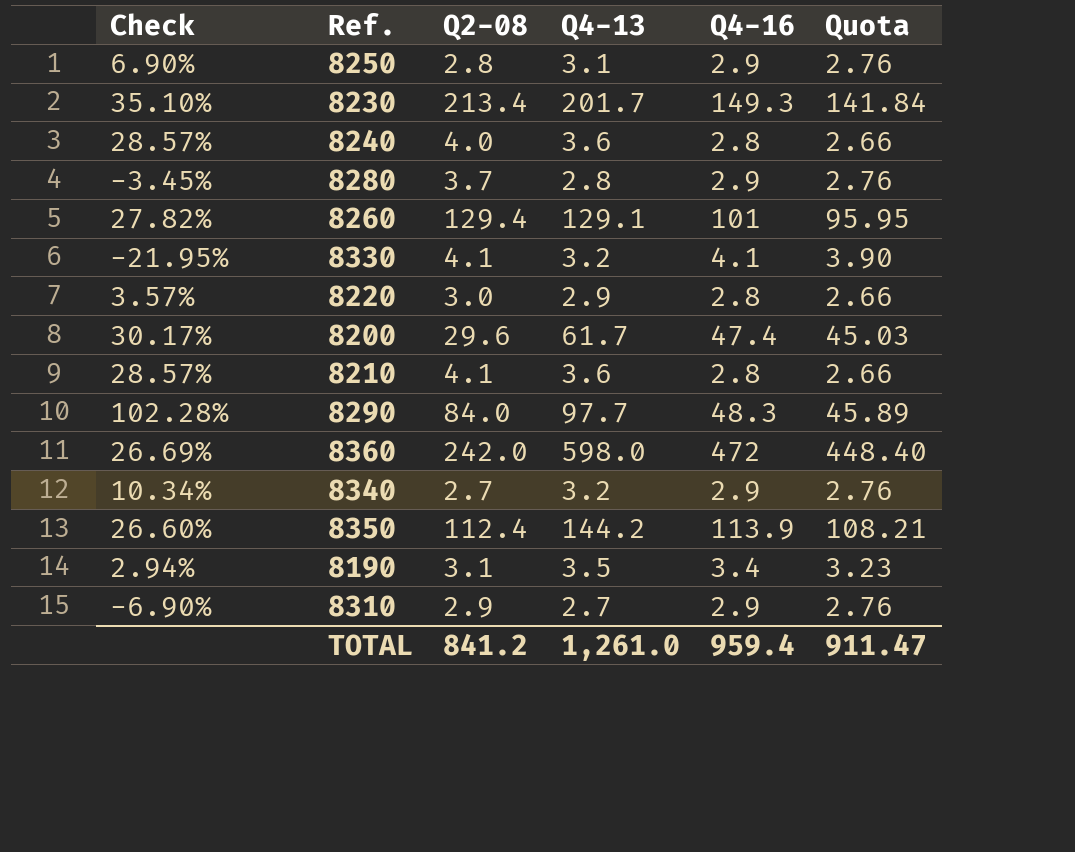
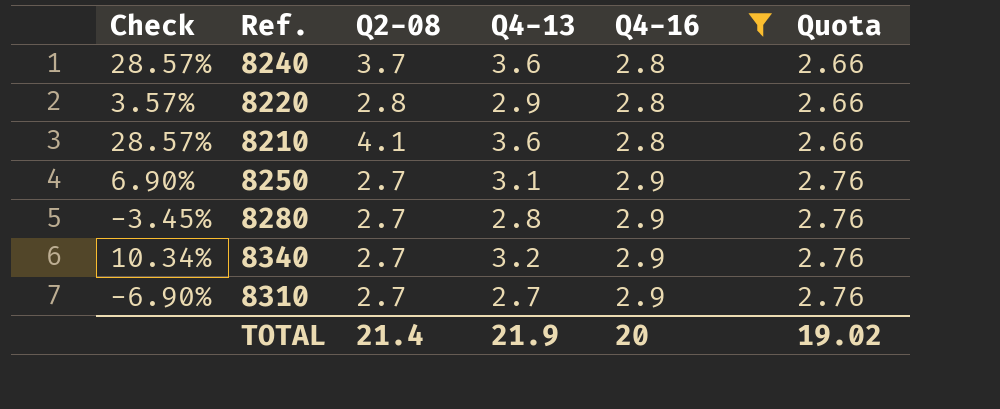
filter: none -> Q4-16 <= 2.9
row order: none -> Q4-16 ascending
8240 | Q2-08: 4.0 -> 3.7
8220 | Q2-08: 3.0 -> 2.8
8250 | Q2-08: 2.8 -> 2.7
8280 | Q2-08: 3.7 -> 2.7
8310 | Q2-08: 2.9 -> 2.7
TOTAL | Q2-08: 841.2 -> 21.4
TOTAL | Q4-13: 1,261.0 -> 21.9
TOTAL | Q4-16: 959.4 -> 20
TOTAL | Quota: 911.47 -> 19.02

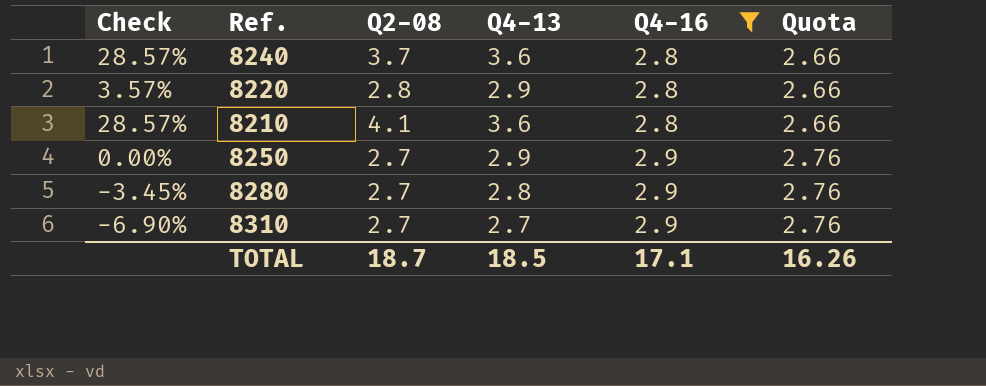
row 8340: 10.34% | 2.7 | 3.2 | 2.9 | 2.76 -> none
8250 | Check: 6.90% -> 0.00%
8250 | Q4-13: 3.1 -> 2.9
TOTAL | Q2-08: 21.4 -> 18.7
TOTAL | Q4-13: 21.9 -> 18.5
TOTAL | Q4-16: 20 -> 17.1
TOTAL | Quota: 19.02 -> 16.26

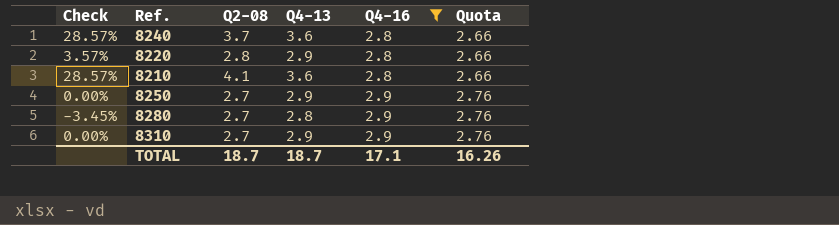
8310 | Check: -6.90% -> 0.00%
8310 | Q4-13: 2.7 -> 2.9
TOTAL | Q4-13: 18.5 -> 18.7

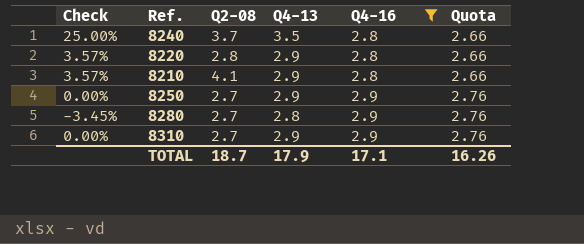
8240 | Check: 28.57% -> 25.00%
8240 | Q4-13: 3.6 -> 3.5
8210 | Check: 28.57% -> 3.57%
8210 | Q4-13: 3.6 -> 2.9
TOTAL | Q4-13: 18.7 -> 17.9

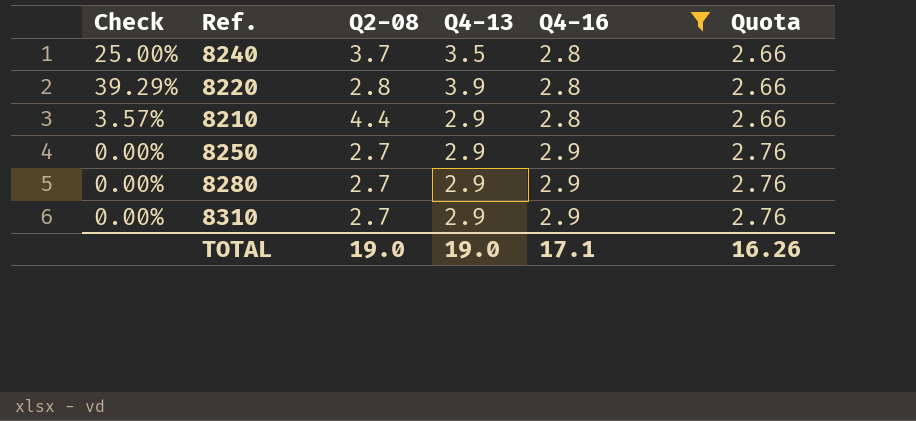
8220 | Check: 3.57% -> 39.29%
8220 | Q4-13: 2.9 -> 3.9
8210 | Q2-08: 4.1 -> 4.4
8280 | Check: -3.45% -> 0.00%
8280 | Q4-13: 2.8 -> 2.9
TOTAL | Q2-08: 18.7 -> 19.0
TOTAL | Q4-13: 17.9 -> 19.0

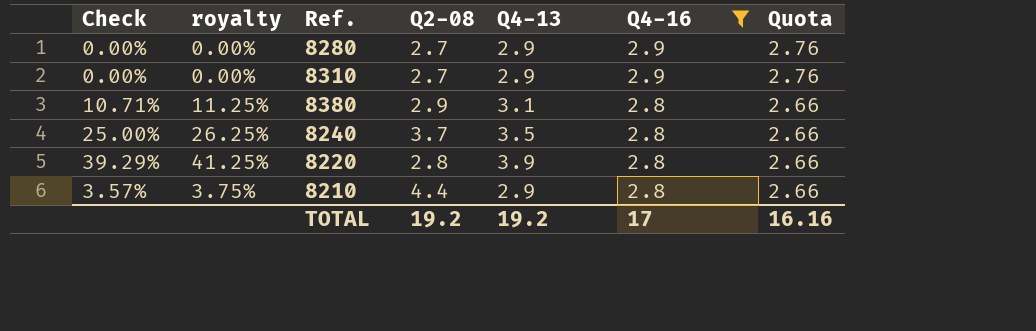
row order: Q4-16 ascending -> Q4-16 descending
column royalty | formula: none -> [Check] * 1.05
row 8250: 0.00% | 2.7 | 2.9 | 2.9 | 2.76 -> none
row 8380: none -> 10.71% | 11.25% | 2.9 | 3.1 | 2.8 | 2.66
TOTAL | Q2-08: 19.0 -> 19.2
TOTAL | Q4-13: 19.0 -> 19.2
TOTAL | Q4-16: 17.1 -> 17
TOTAL | Quota: 16.26 -> 16.16

